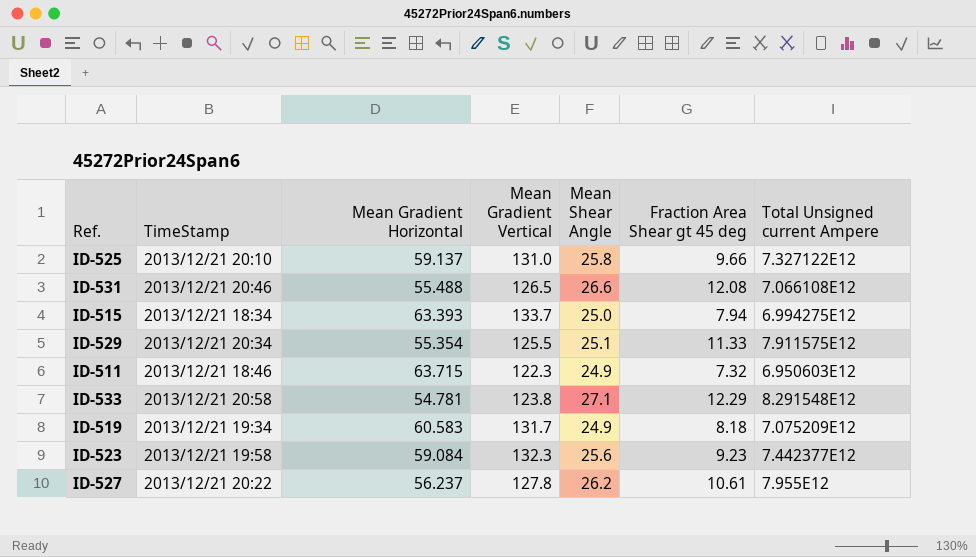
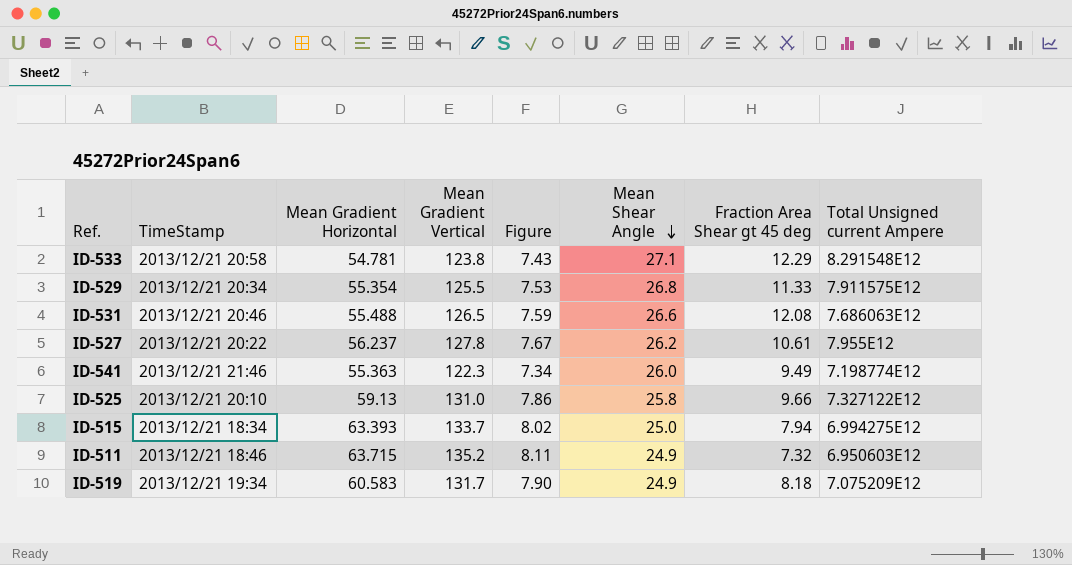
row order: none -> Mean Shear Angle descending
column Figure | formula: none -> [Mean Gradient Vertical] * 0.06
row ID-523: 2013/12/21 19:58 | 59.084 | 132.3 | 25.6 | 9.23 | 7.442377E12 -> none
ID-529 | Mean Shear Angle: 25.1 -> 26.8
ID-531 | Total Unsigned current Ampere: 7.066108E12 -> 7.686063E12
row ID-541: none -> 2013/12/21 21:46 | 55.363 | 122.3 | 7.34 | 26.0 | 9.49 | 7.198774E12
ID-525 | Mean Gradient Horizontal: 59.137 -> 59.13
ID-511 | Mean Gradient Vertical: 122.3 -> 135.2

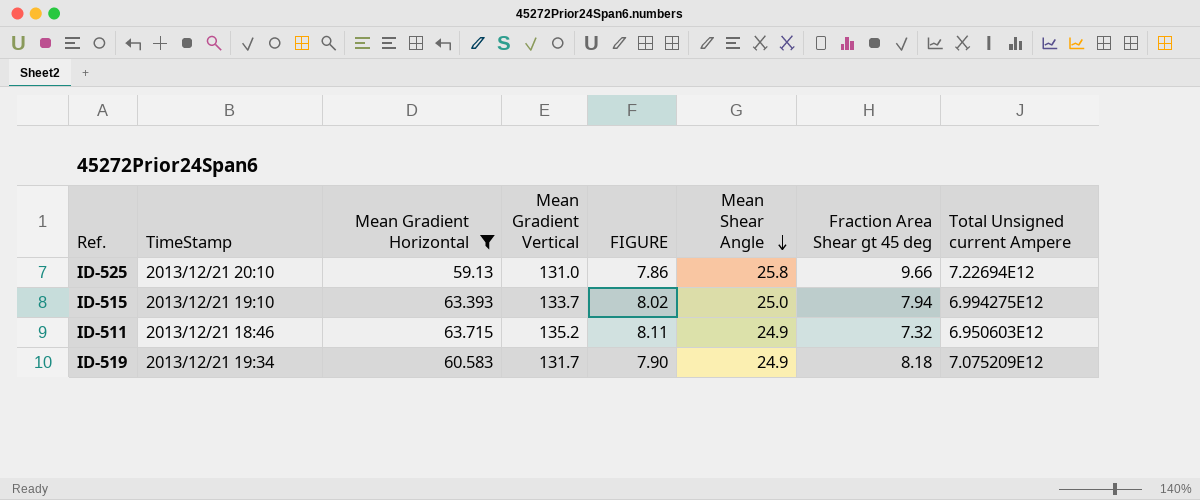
filter: none -> Mean Gradient Horizontal >= 59.13
column name: Figure -> FIGURE
ID-525 | Total Unsigned current Ampere: 7.327122E12 -> 7.22694E12
ID-515 | TimeStamp: 2013/12/21 18:34 -> 2013/12/21 19:10

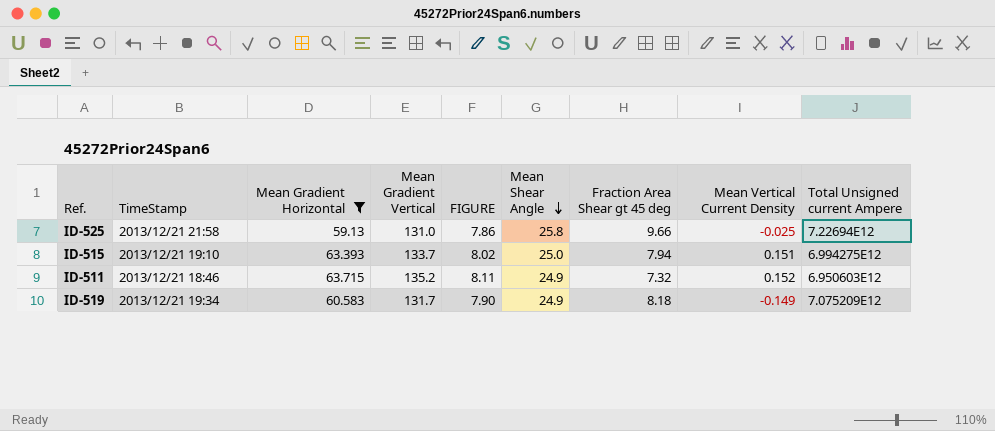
column Mean Vertical Current Density | position: none -> 8
ID-525 | TimeStamp: 2013/12/21 20:10 -> 2013/12/21 21:58

